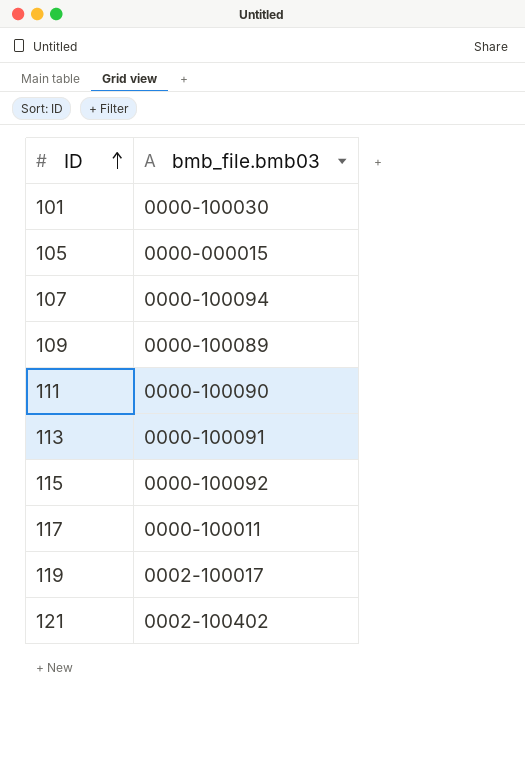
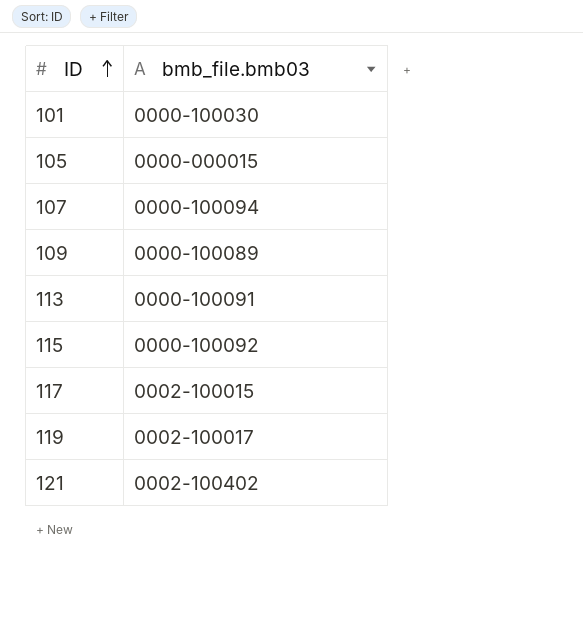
row 111: 0000-100090 -> none
117 | bmb_file.bmb03: 0000-100011 -> 0002-100015

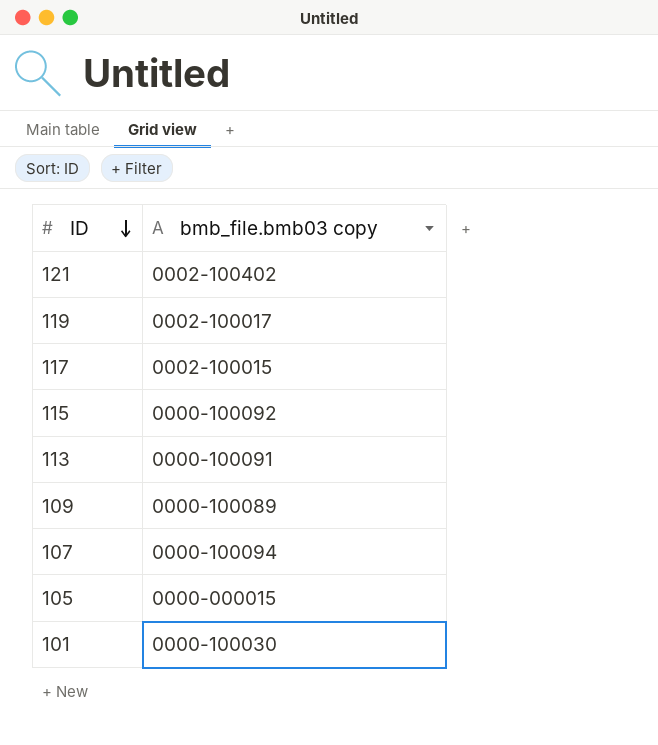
row order: ID ascending -> ID descending
column name: bmb_file.bmb03 -> bmb_file.bmb03 copy

